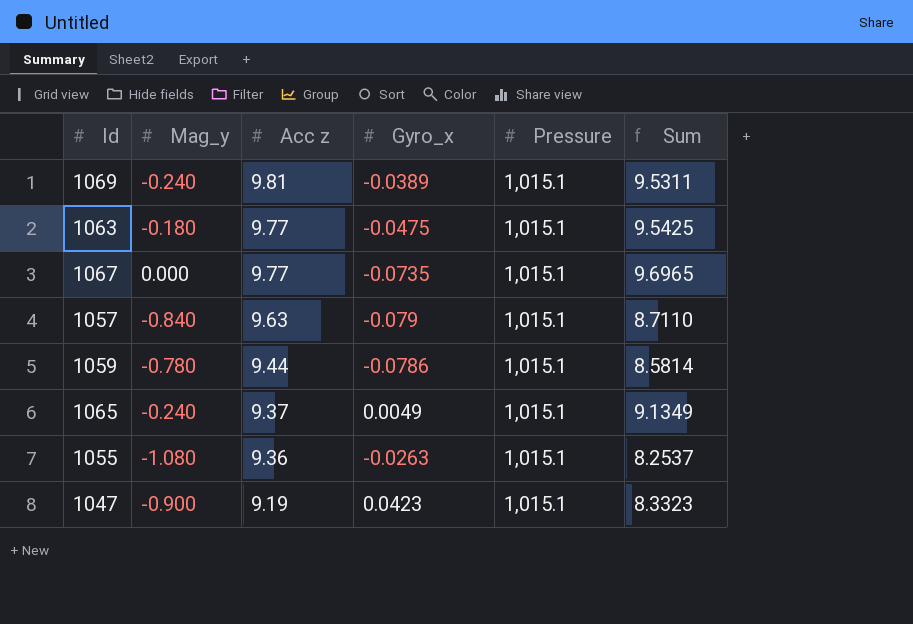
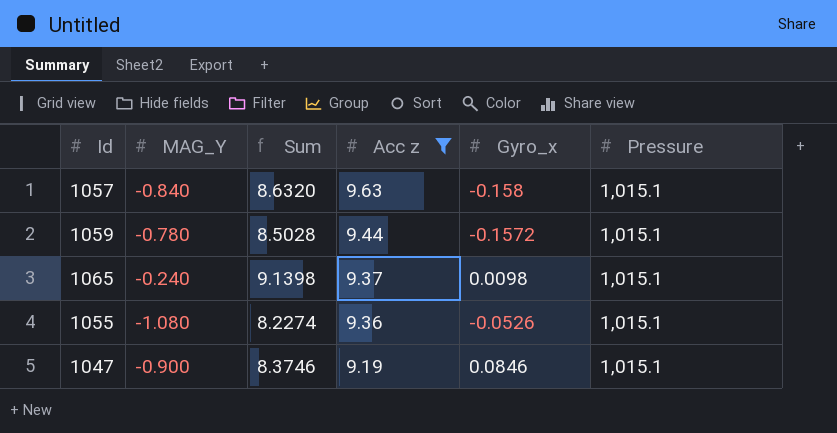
filter: none -> Acc z <= 9.63
column name: Mag_y -> MAG_Y
column Sum | position: 6 -> 3
1057 | Sum: 8.7110 -> 8.6320
1057 | Gyro_x: -0.079 -> -0.158
1059 | Sum: 8.5814 -> 8.5028
1059 | Gyro_x: -0.0786 -> -0.1572
1065 | Sum: 9.1349 -> 9.1398
1065 | Gyro_x: 0.0049 -> 0.0098
1055 | Sum: 8.2537 -> 8.2274
1055 | Gyro_x: -0.0263 -> -0.0526
1047 | Sum: 8.3323 -> 8.3746
1047 | Gyro_x: 0.0423 -> 0.0846

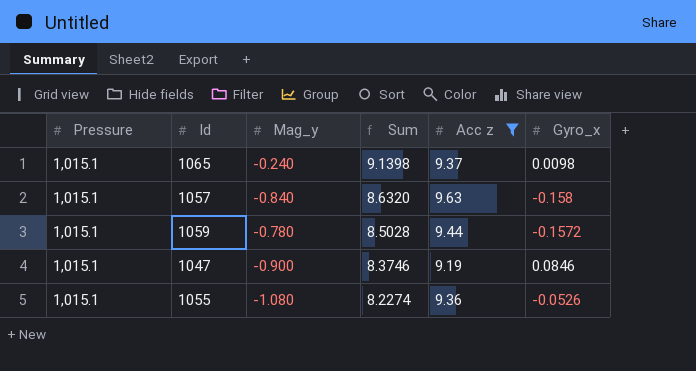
row order: Acc z descending -> Sum descending
column Pressure | position: 6 -> 1
column name: MAG_Y -> Mag_y

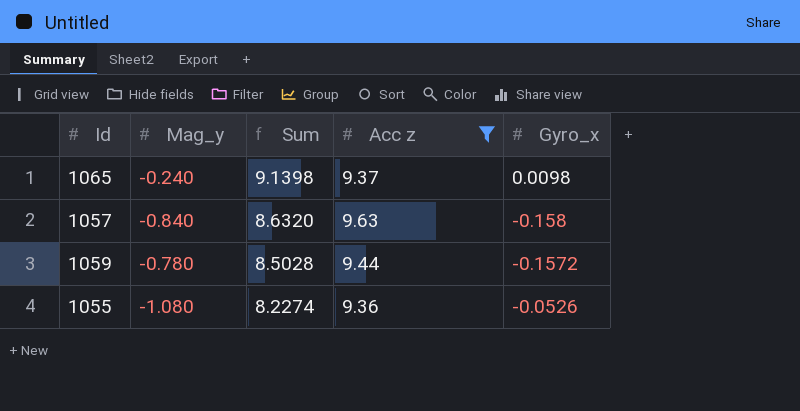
column Pressure | position: 1 -> none
row 1047: 1,015.1 | -0.900 | 8.3746 | 9.19 | 0.0846 -> none

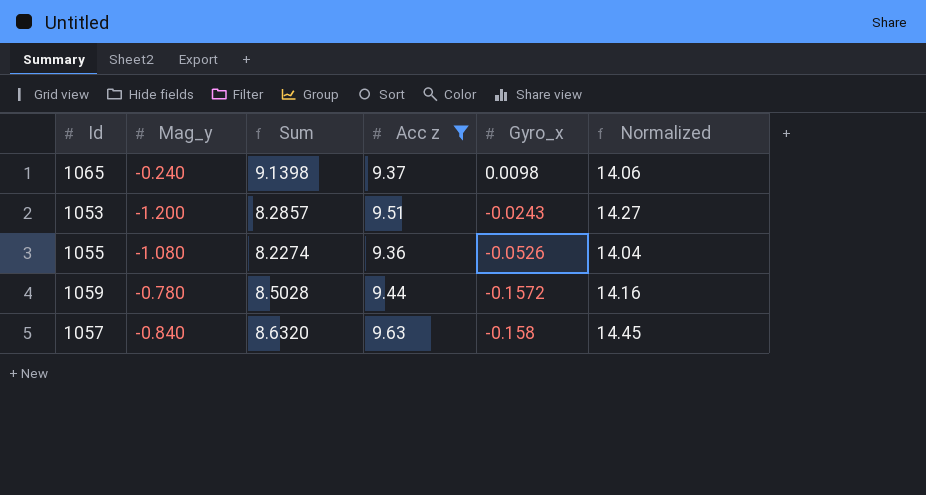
row order: Sum descending -> Gyro_x descending
column Normalized | formula: none -> [Acc z] * 1.5
row 1053: none -> -1.200 | 8.2857 | 9.51 | -0.0243 | 14.27

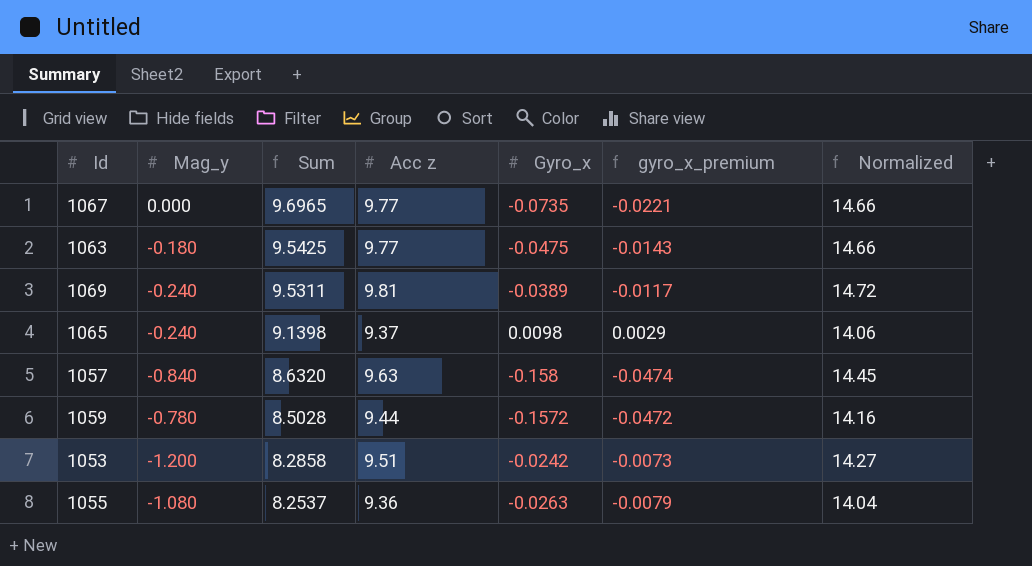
filter: Acc z <= 9.63 -> none
row order: Gyro_x descending -> Sum descending
column gyro_x_premium | formula: none -> [Gyro_x] * 0.3
1053 | Sum: 8.2857 -> 8.2858
1053 | Gyro_x: -0.0243 -> -0.0242
1055 | Sum: 8.2274 -> 8.2537
1055 | Gyro_x: -0.0526 -> -0.0263

